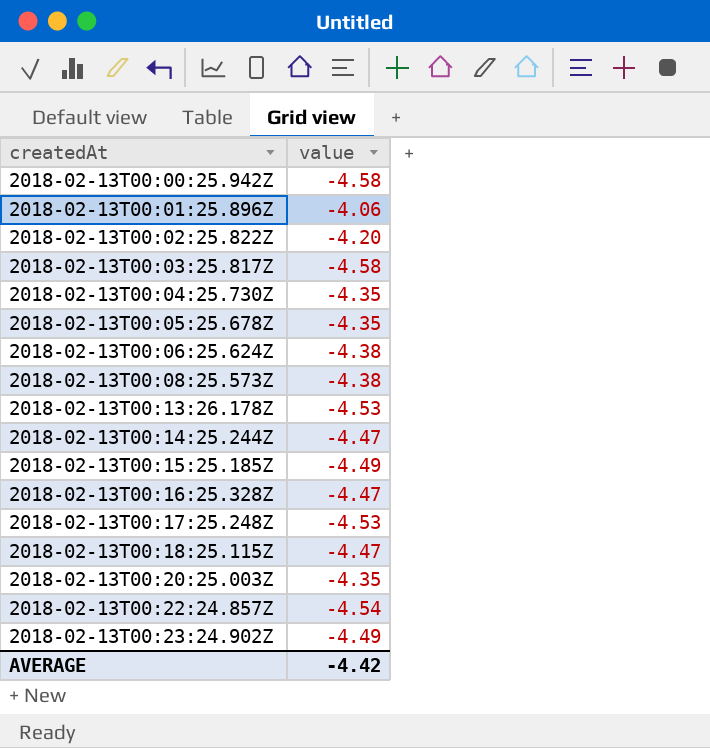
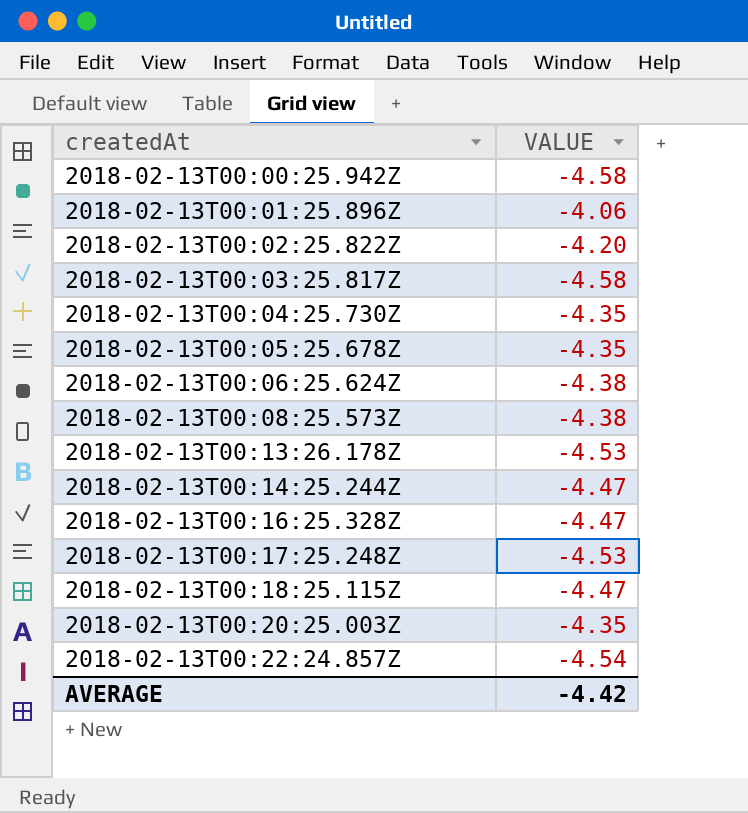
column name: value -> VALUE
row 2018-02-13T00:15:25.185Z: -4.49 -> none
row 2018-02-13T00:23:24.902Z: -4.49 -> none

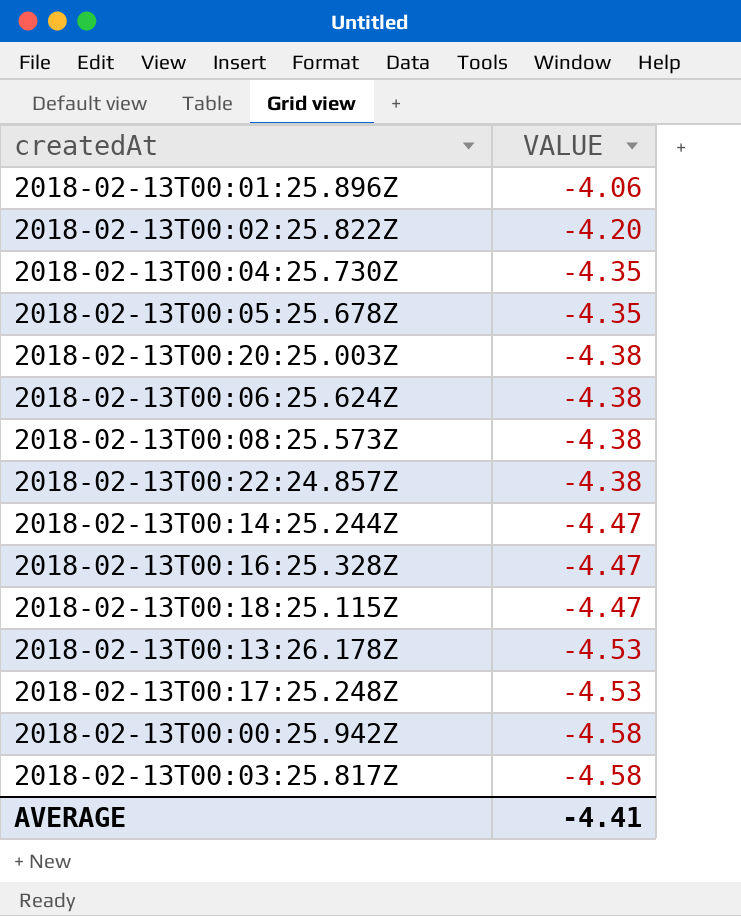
row order: createdAt ascending -> VALUE descending
2018-02-13T00:20:25.003Z | VALUE: -4.35 -> -4.38
2018-02-13T00:22:24.857Z | VALUE: -4.54 -> -4.38
AVERAGE | VALUE: -4.42 -> -4.41

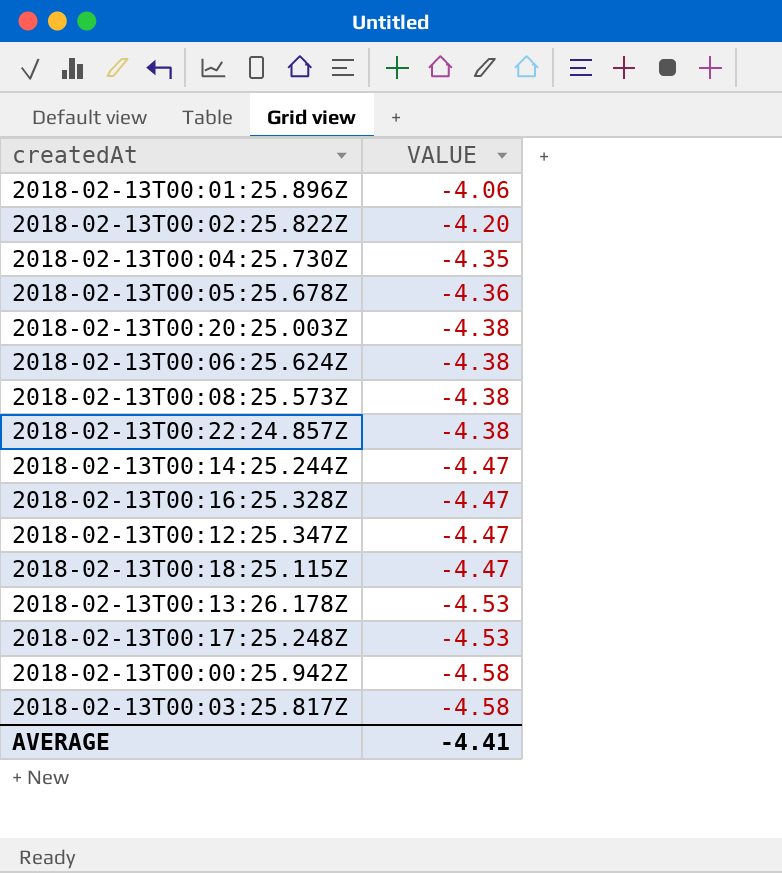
2018-02-13T00:05:25.678Z | VALUE: -4.35 -> -4.36
row 2018-02-13T00:12:25.347Z: none -> -4.47

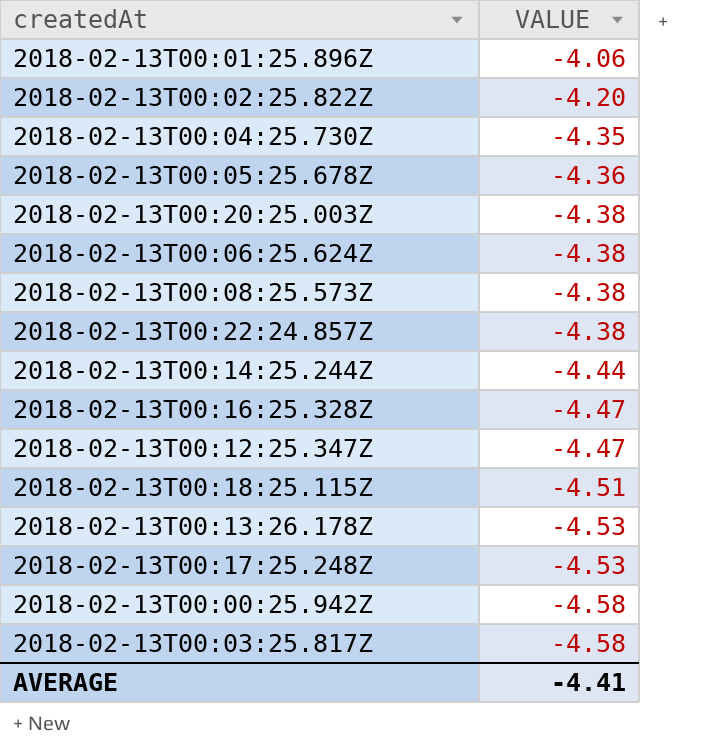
2018-02-13T00:14:25.244Z | VALUE: -4.47 -> -4.44
2018-02-13T00:18:25.115Z | VALUE: -4.47 -> -4.51

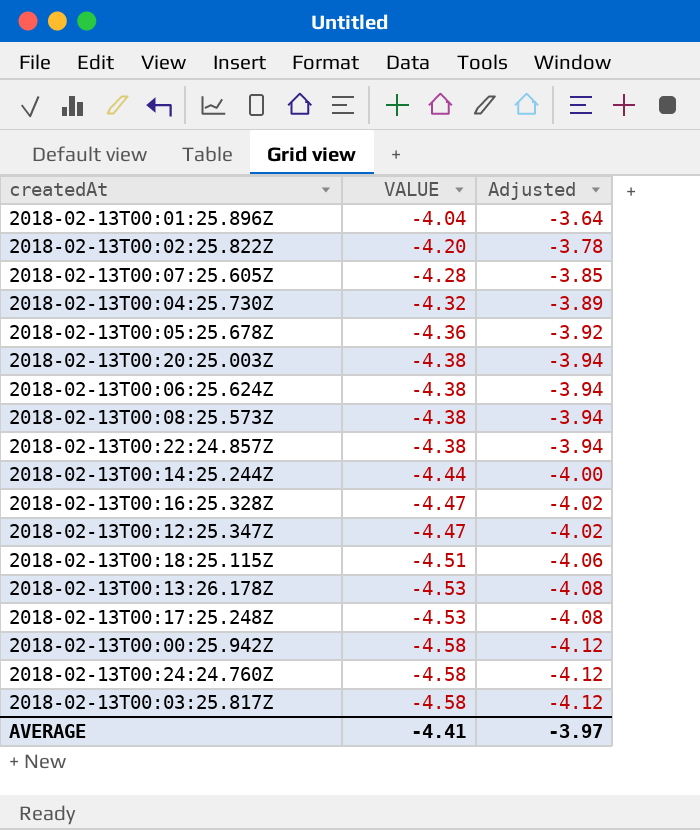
column Adjusted | formula: none -> [VALUE] * 0.9
2018-02-13T00:01:25.896Z | VALUE: -4.06 -> -4.04
row 2018-02-13T00:07:25.605Z: none -> -4.28 | -3.85
2018-02-13T00:04:25.730Z | VALUE: -4.35 -> -4.32
row 2018-02-13T00:24:24.760Z: none -> -4.58 | -4.12

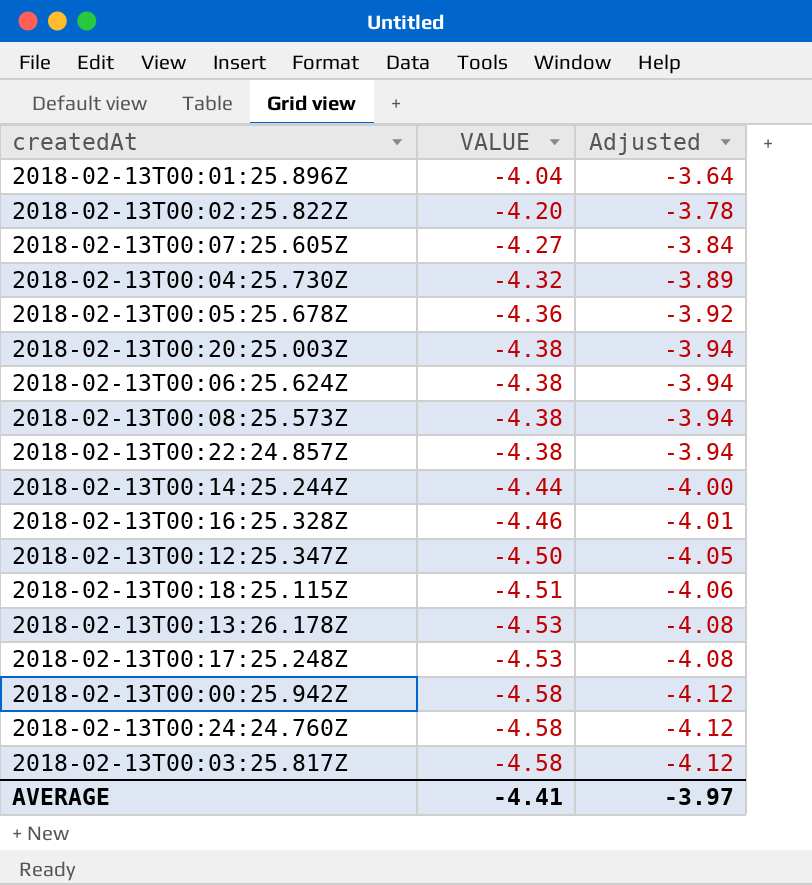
2018-02-13T00:07:25.605Z | VALUE: -4.28 -> -4.27
2018-02-13T00:07:25.605Z | Adjusted: -3.85 -> -3.84
2018-02-13T00:16:25.328Z | VALUE: -4.47 -> -4.46
2018-02-13T00:16:25.328Z | Adjusted: -4.02 -> -4.01
2018-02-13T00:12:25.347Z | VALUE: -4.47 -> -4.50
2018-02-13T00:12:25.347Z | Adjusted: -4.02 -> -4.05

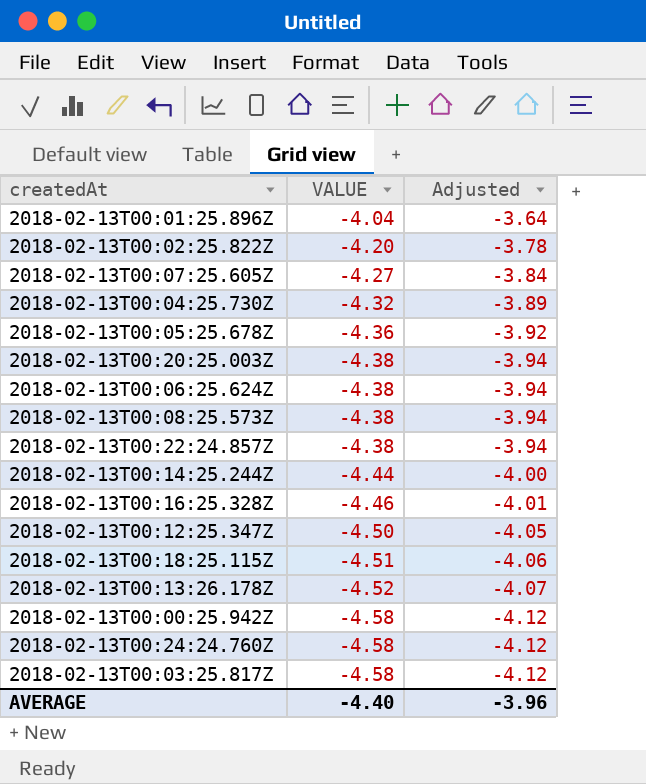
row 2018-02-13T00:17:25.248Z: -4.53 | -4.08 -> none
2018-02-13T00:13:26.178Z | VALUE: -4.53 -> -4.52
2018-02-13T00:13:26.178Z | Adjusted: -4.08 -> -4.07
AVERAGE | VALUE: -4.41 -> -4.40
AVERAGE | Adjusted: -3.97 -> -3.96

